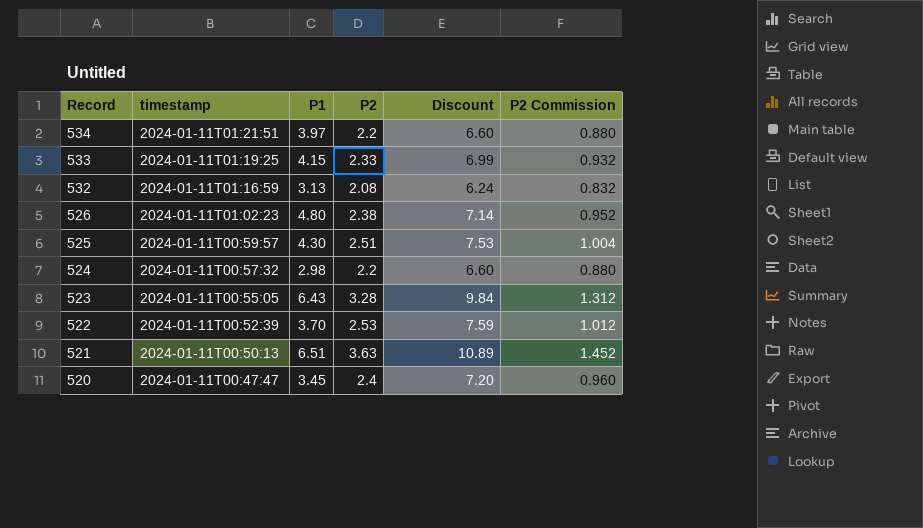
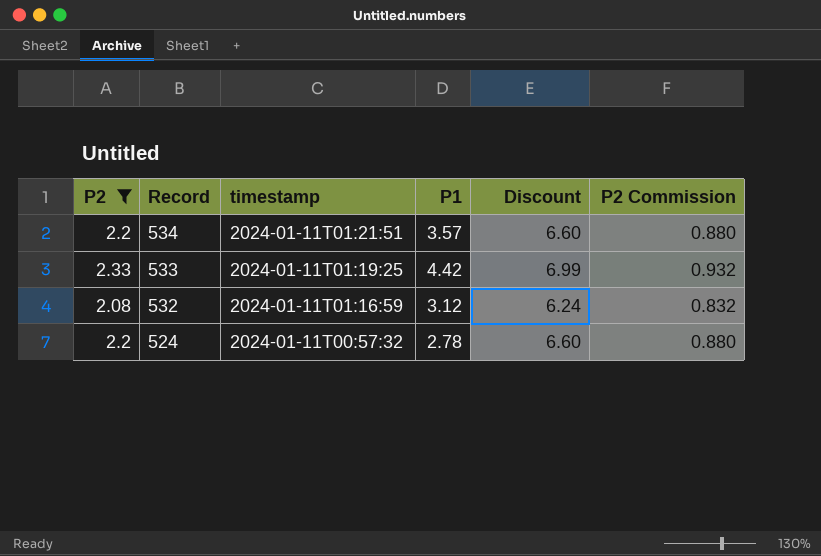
filter: none -> P2 <= 2.33
column P2 | position: 4 -> 1
534 | P1: 3.97 -> 3.57
533 | P1: 4.15 -> 4.42
532 | P1: 3.13 -> 3.12
524 | P1: 2.98 -> 2.78

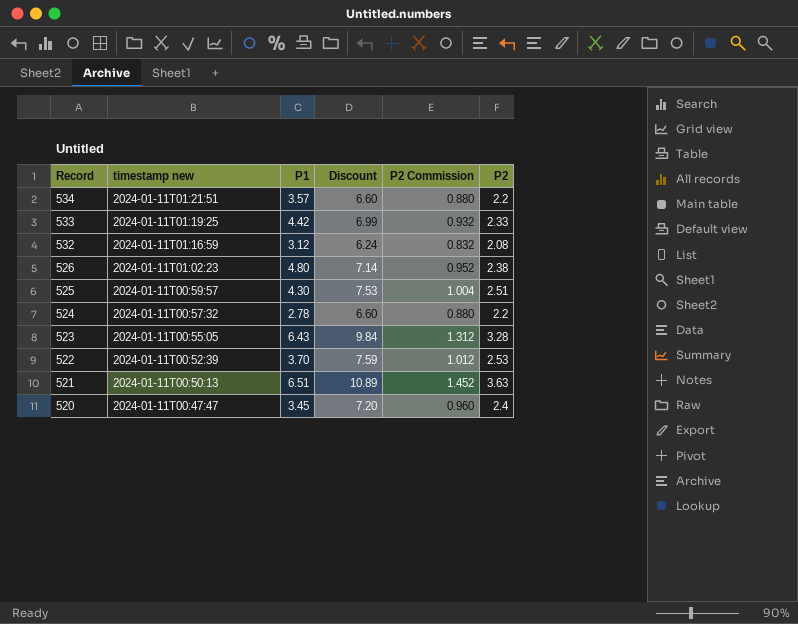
filter: P2 <= 2.33 -> none
column name: timestamp -> timestamp new
column P2 | position: 1 -> 6

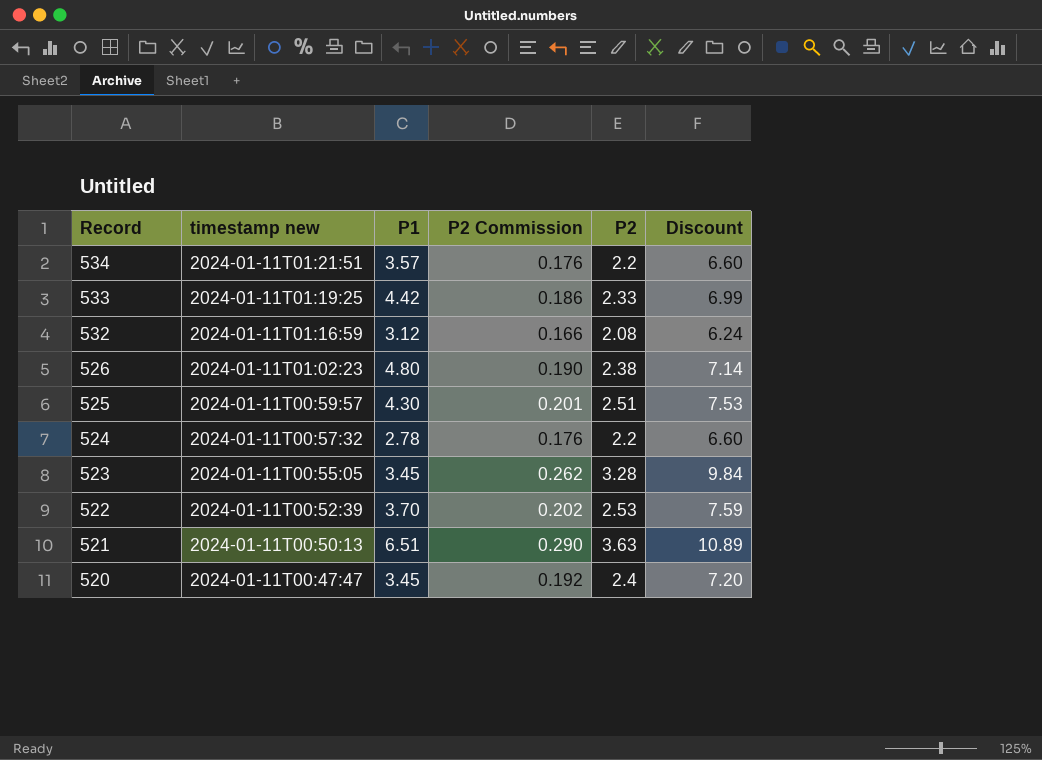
column P2 Commission | formula: [P2] * 0.4 -> [P2] * 0.08
column Discount | position: 4 -> 6
523 | P1: 6.43 -> 3.45

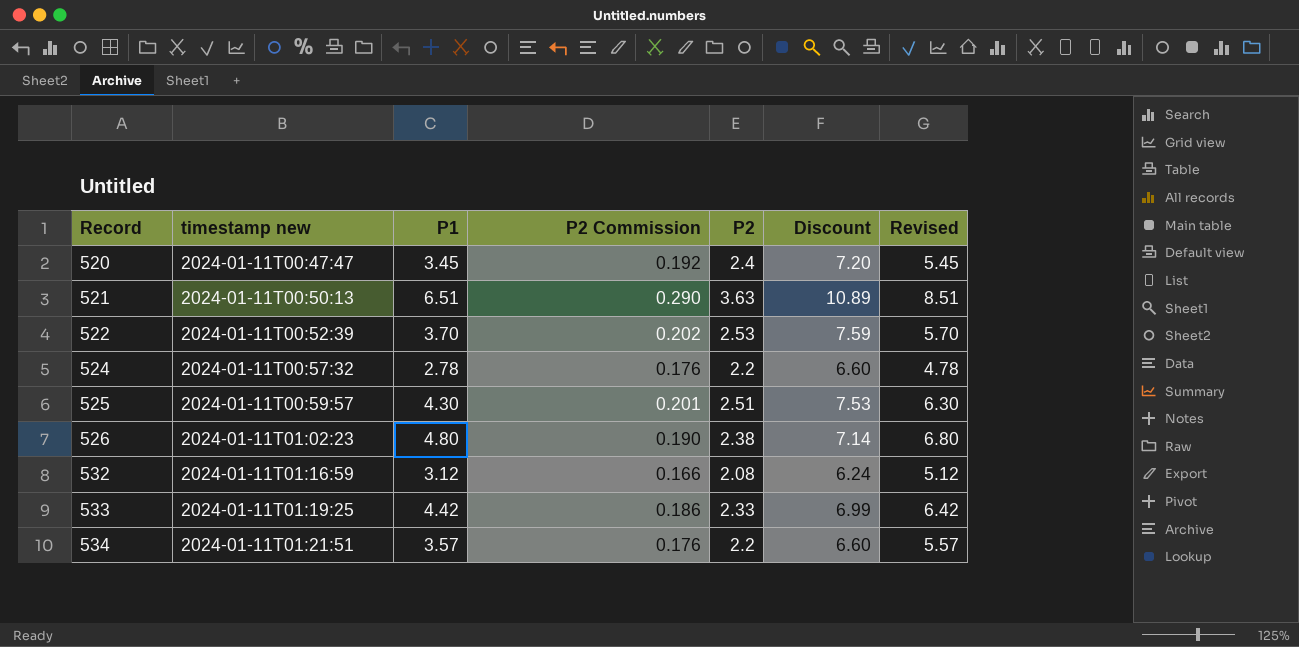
row order: Record descending -> Record ascending
column Revised | formula: none -> [P1] + 2
row 523: 2024-01-11T00:55:05 | 3.45 | 0.262 | 3.28 | 9.84 -> none

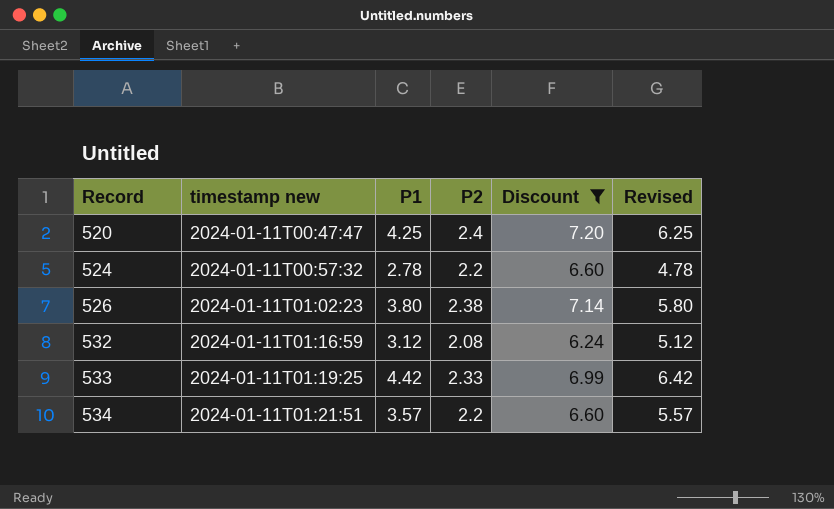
filter: none -> Discount <= 7.20
column P2 Commission | formula: [P2] * 0.08 -> none
520 | P1: 3.45 -> 4.25
520 | Revised: 5.45 -> 6.25
526 | P1: 4.80 -> 3.80
526 | Revised: 6.80 -> 5.80

